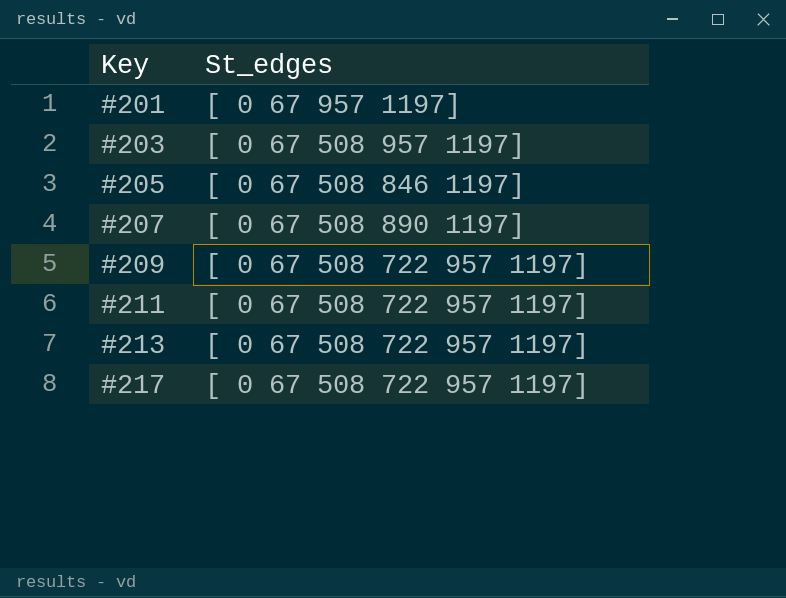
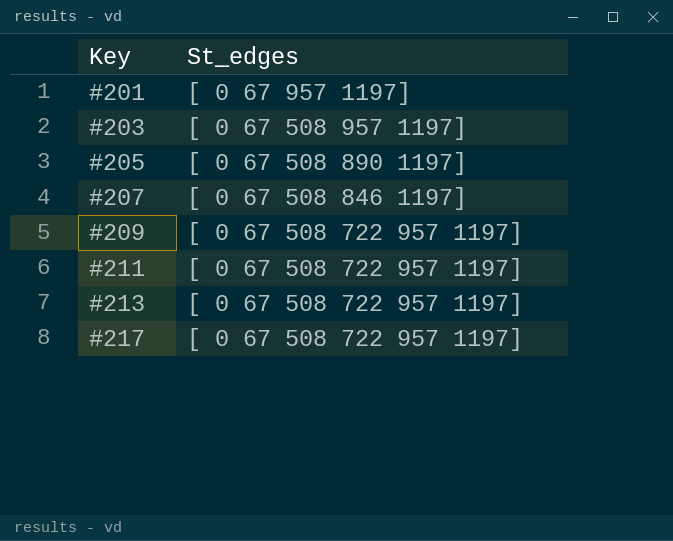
#205 | St_edges: [ 0 67 508 846 1197] -> [ 0 67 508 890 1197]
#207 | St_edges: [ 0 67 508 890 1197] -> [ 0 67 508 846 1197]

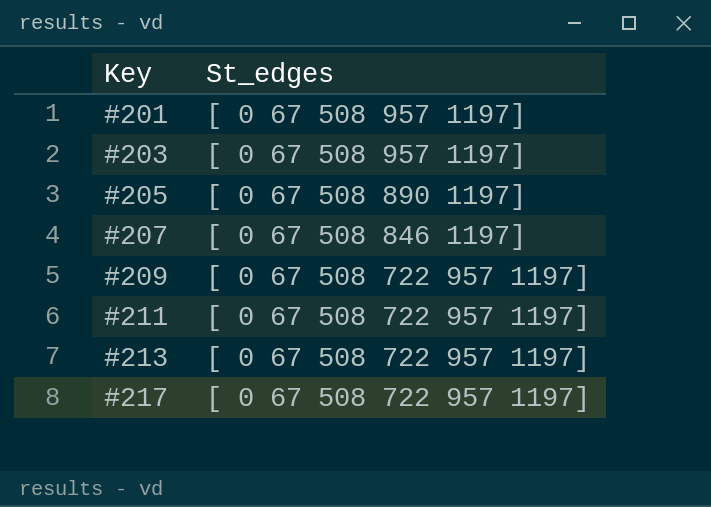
#201 | St_edges: [ 0 67 957 1197] -> [ 0 67 508 957 1197]

